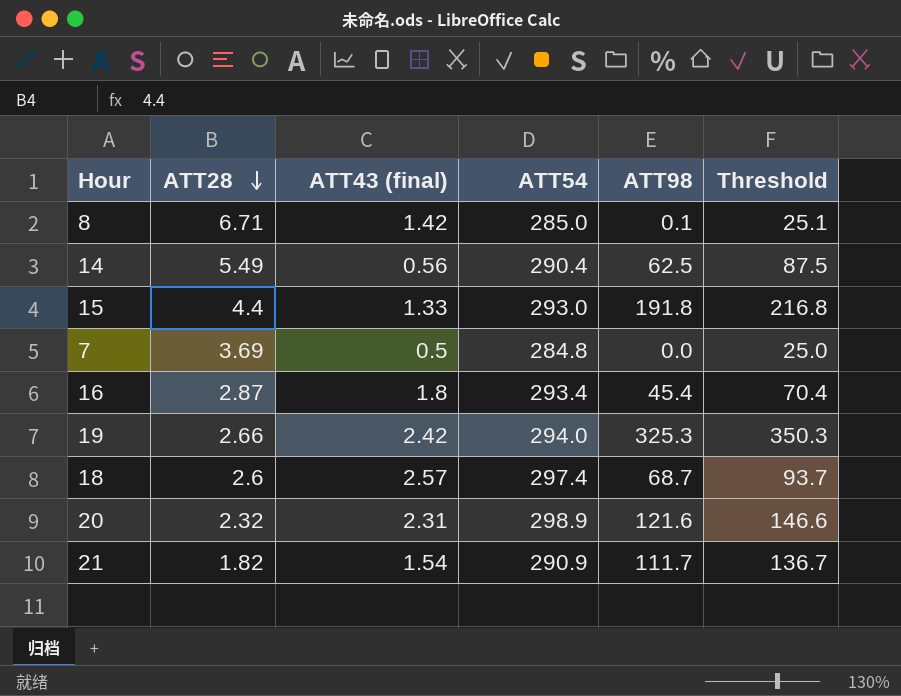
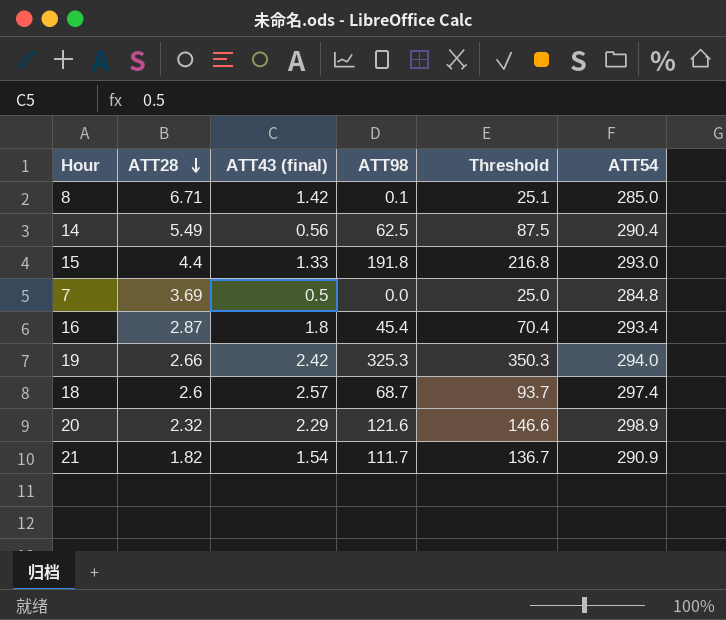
column ATT54 | position: 4 -> 6
20 | ATT43 (final): 2.31 -> 2.29

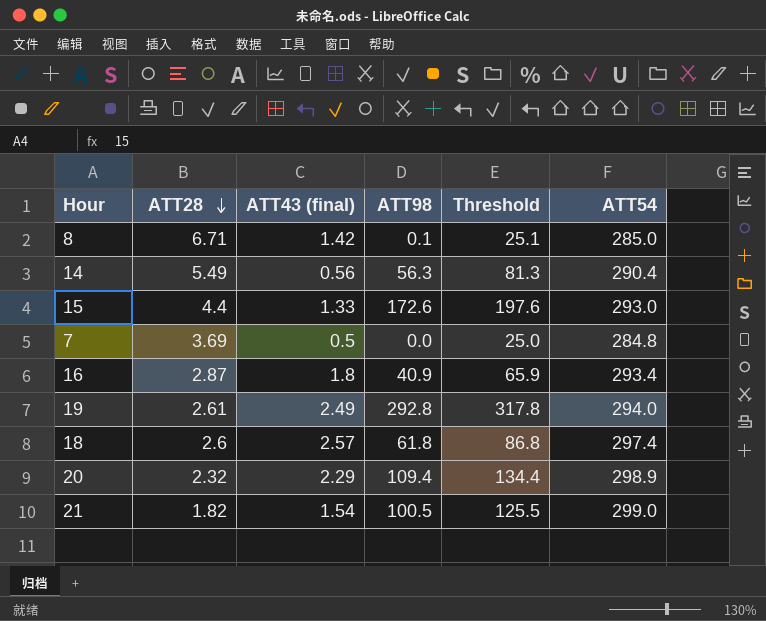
14 | ATT98: 62.5 -> 56.3
14 | Threshold: 87.5 -> 81.3
15 | ATT98: 191.8 -> 172.6
15 | Threshold: 216.8 -> 197.6
16 | ATT98: 45.4 -> 40.9
16 | Threshold: 70.4 -> 65.9
19 | ATT28: 2.66 -> 2.61
19 | ATT43 (final): 2.42 -> 2.49
19 | ATT98: 325.3 -> 292.8
19 | Threshold: 350.3 -> 317.8
18 | ATT98: 68.7 -> 61.8
18 | Threshold: 93.7 -> 86.8
20 | ATT98: 121.6 -> 109.4
20 | Threshold: 146.6 -> 134.4
21 | ATT98: 111.7 -> 100.5
21 | Threshold: 136.7 -> 125.5
21 | ATT54: 290.9 -> 299.0

